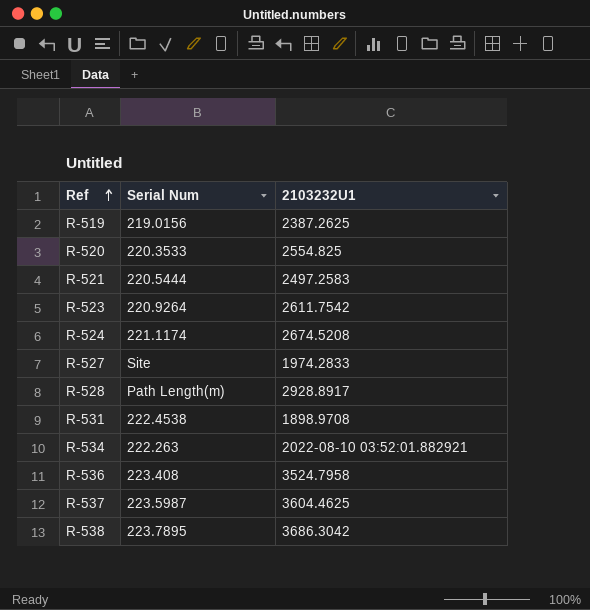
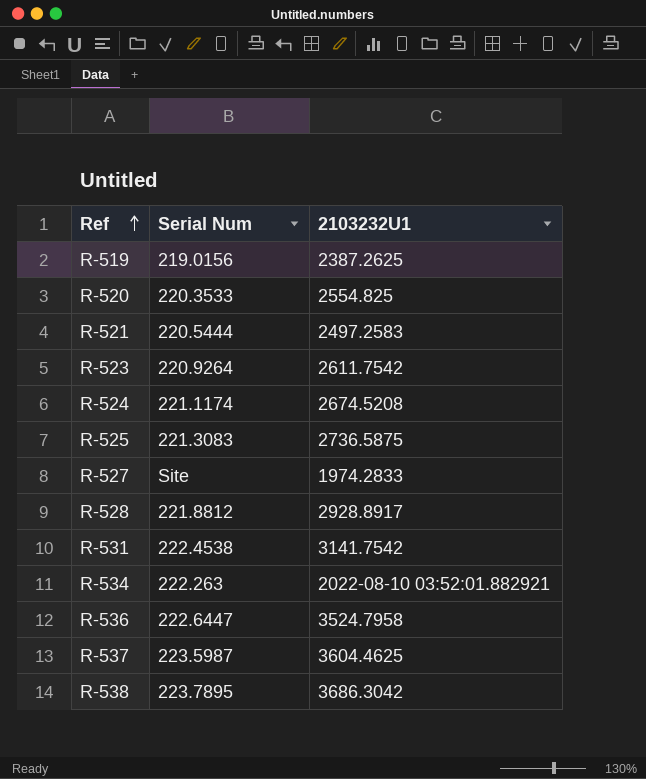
row R-525: none -> 221.3083 | 2736.5875
R-528 | Serial Num: Path Length(m) -> 221.8812
R-531 | 2103232U1: 1898.9708 -> 3141.7542
R-536 | Serial Num: 223.408 -> 222.6447

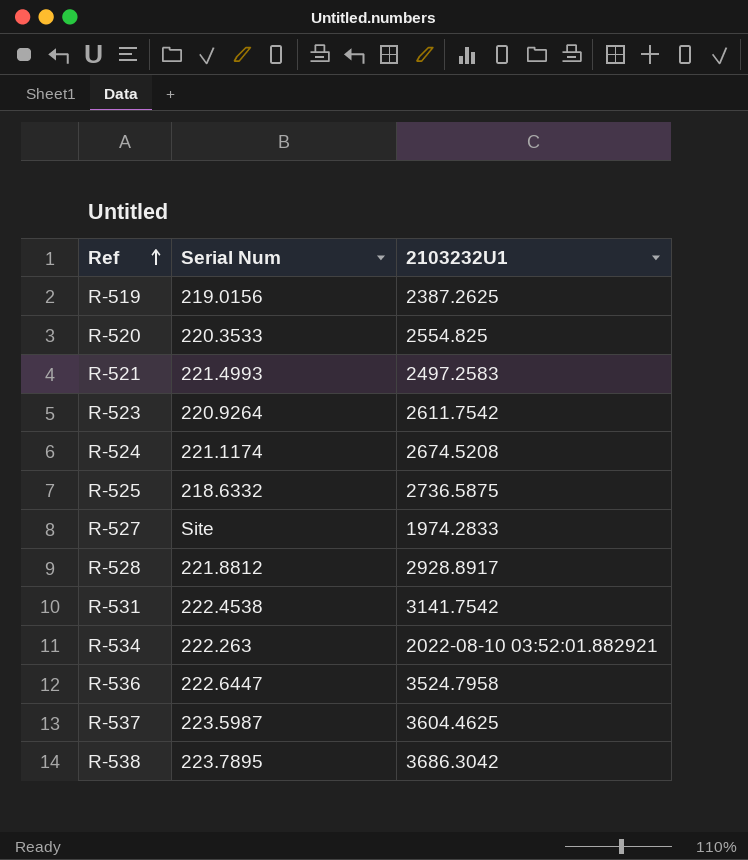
R-521 | Serial Num: 220.5444 -> 221.4993
R-525 | Serial Num: 221.3083 -> 218.6332

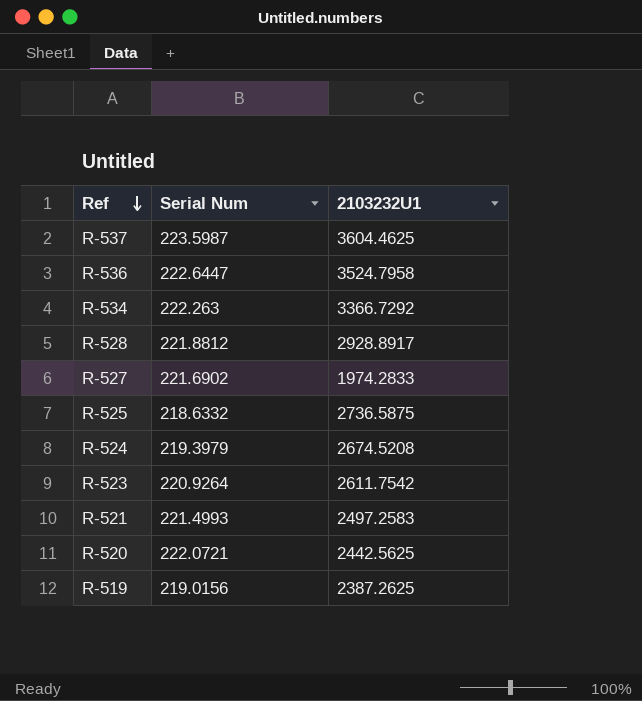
row order: Ref ascending -> Ref descending
row R-531: 222.4538 | 3141.7542 -> none
row R-538: 223.7895 | 3686.3042 -> none
R-534 | 2103232U1: 2022-08-10 03:52:01.882921 -> 3366.7292
R-527 | Serial Num: Site -> 221.6902
R-524 | Serial Num: 221.1174 -> 219.3979
R-520 | Serial Num: 220.3533 -> 222.0721
R-520 | 2103232U1: 2554.825 -> 2442.5625

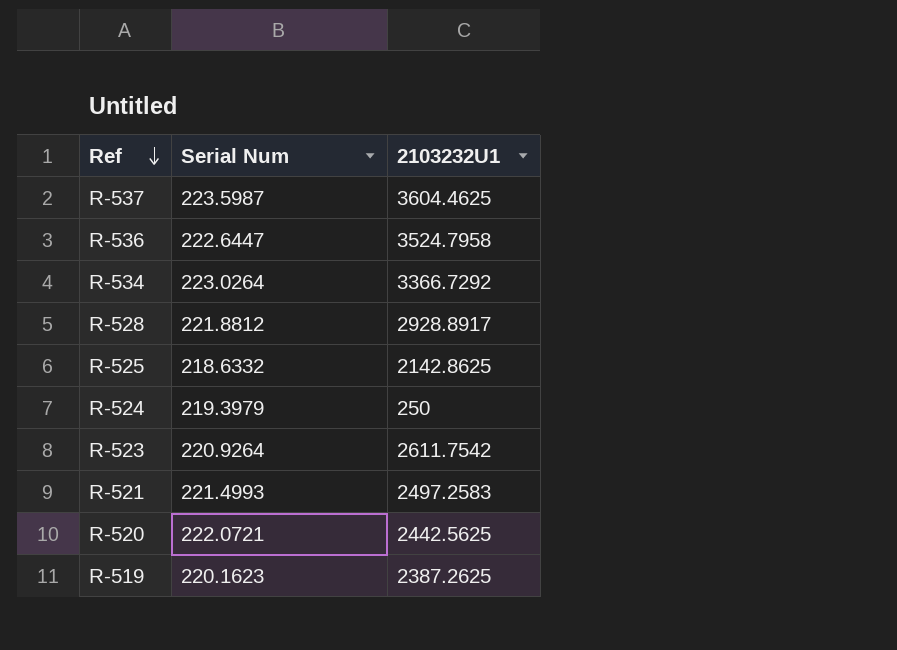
row R-527: 221.6902 | 1974.2833 -> none
R-534 | Serial Num: 222.263 -> 223.0264
R-525 | 2103232U1: 2736.5875 -> 2142.8625
R-524 | 2103232U1: 2674.5208 -> 250
R-519 | Serial Num: 219.0156 -> 220.1623

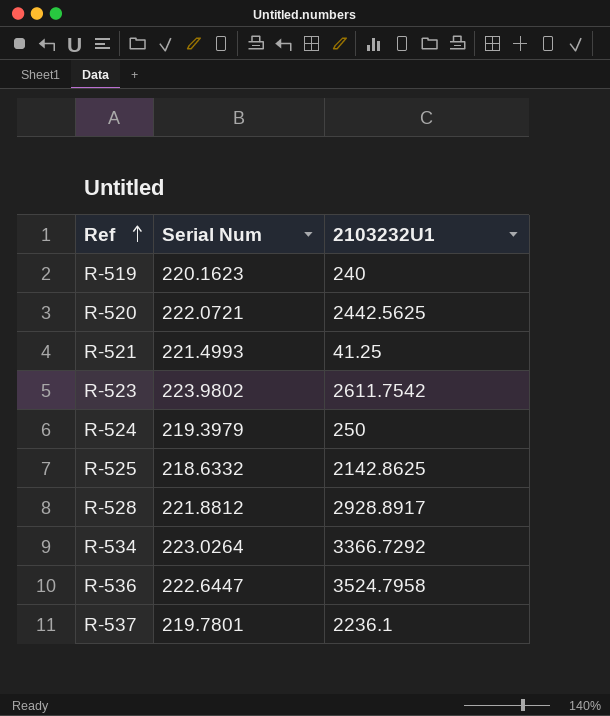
row order: Ref descending -> Ref ascending
R-519 | 2103232U1: 2387.2625 -> 240
R-521 | 2103232U1: 2497.2583 -> 41.25
R-523 | Serial Num: 220.9264 -> 223.9802
R-537 | Serial Num: 223.5987 -> 219.7801
R-537 | 2103232U1: 3604.4625 -> 2236.1

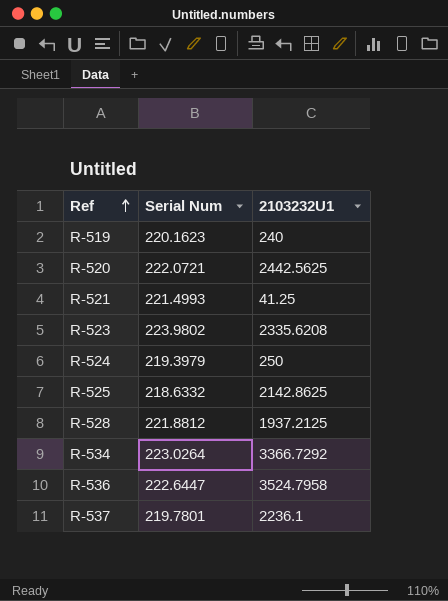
R-523 | 2103232U1: 2611.7542 -> 2335.6208
R-528 | 2103232U1: 2928.8917 -> 1937.2125

